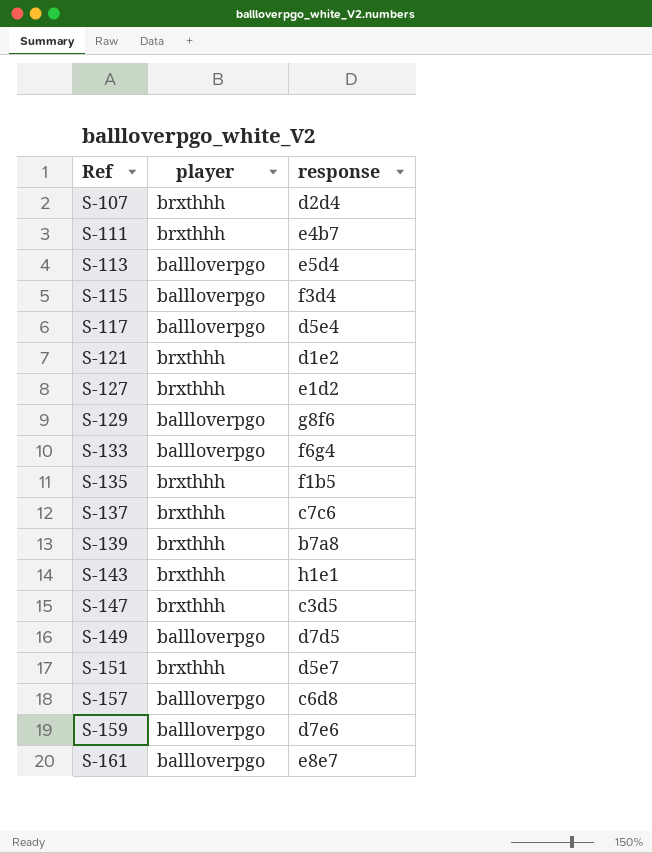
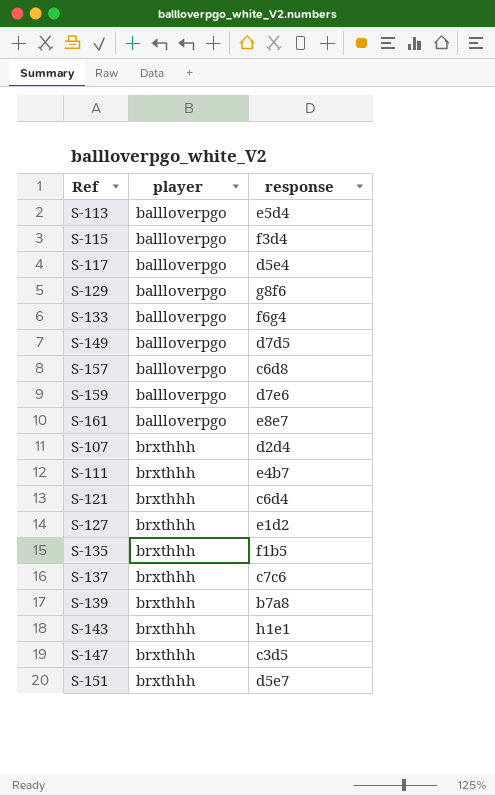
row order: Ref ascending -> player ascending
S-121 | response: d1e2 -> c6d4

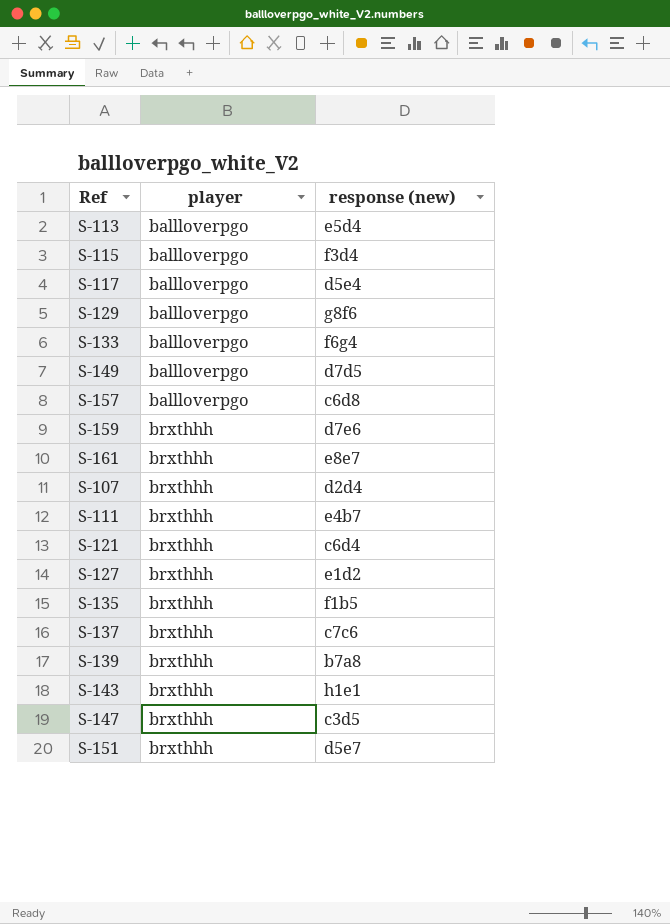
column name: response -> response (new)
S-159 | player: ballloverpgo -> brxthhh
S-161 | player: ballloverpgo -> brxthhh

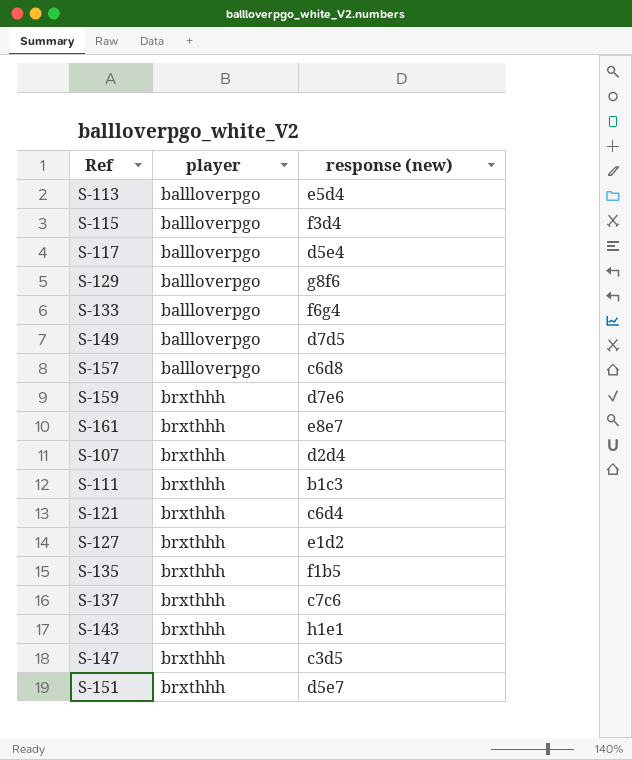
row S-139: brxthhh | b7a8 -> none
S-111 | response (new): e4b7 -> b1c3

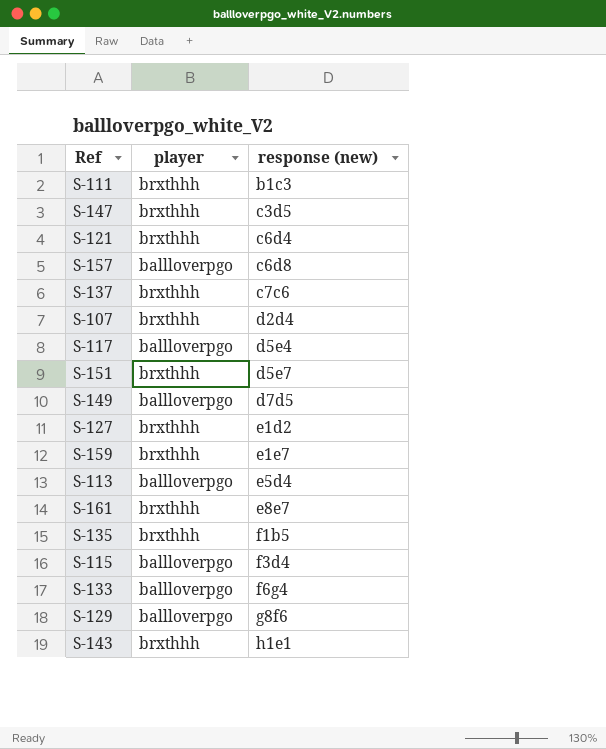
row order: player ascending -> response (new) ascending
S-159 | response (new): d7e6 -> e1e7

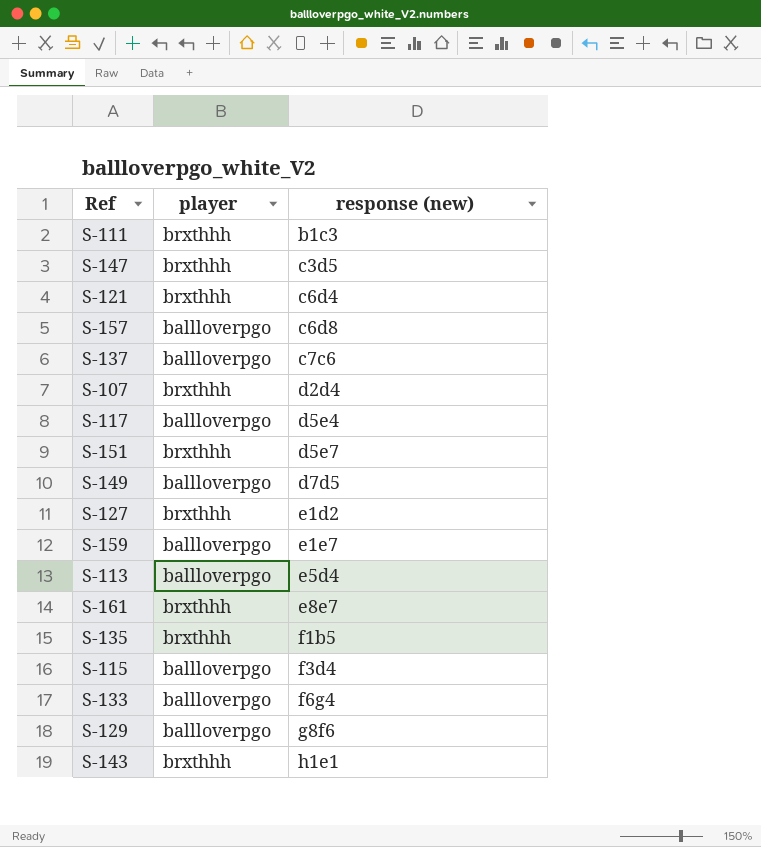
S-137 | player: brxthhh -> ballloverpgo
S-159 | player: brxthhh -> ballloverpgo

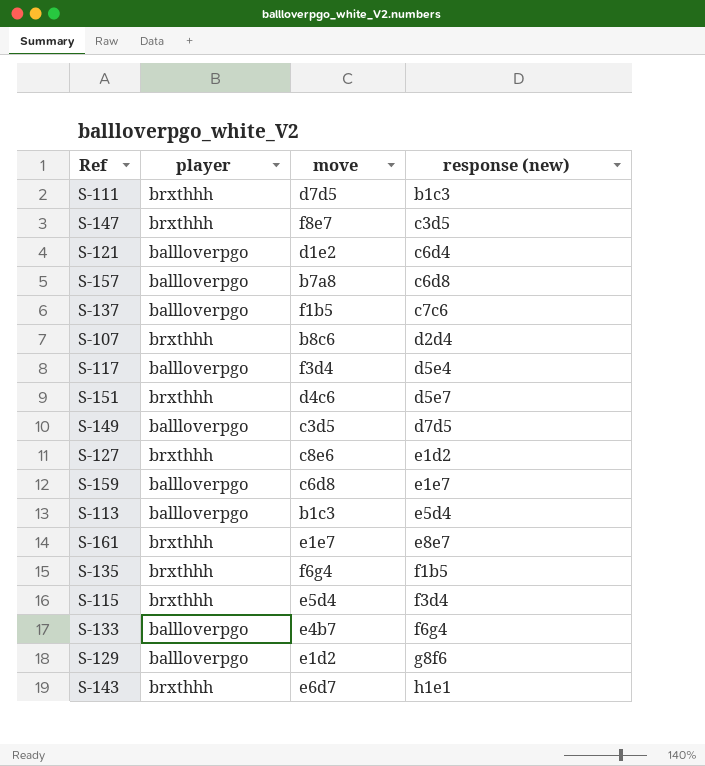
column move | position: none -> 3
S-121 | player: brxthhh -> ballloverpgo
S-115 | player: ballloverpgo -> brxthhh

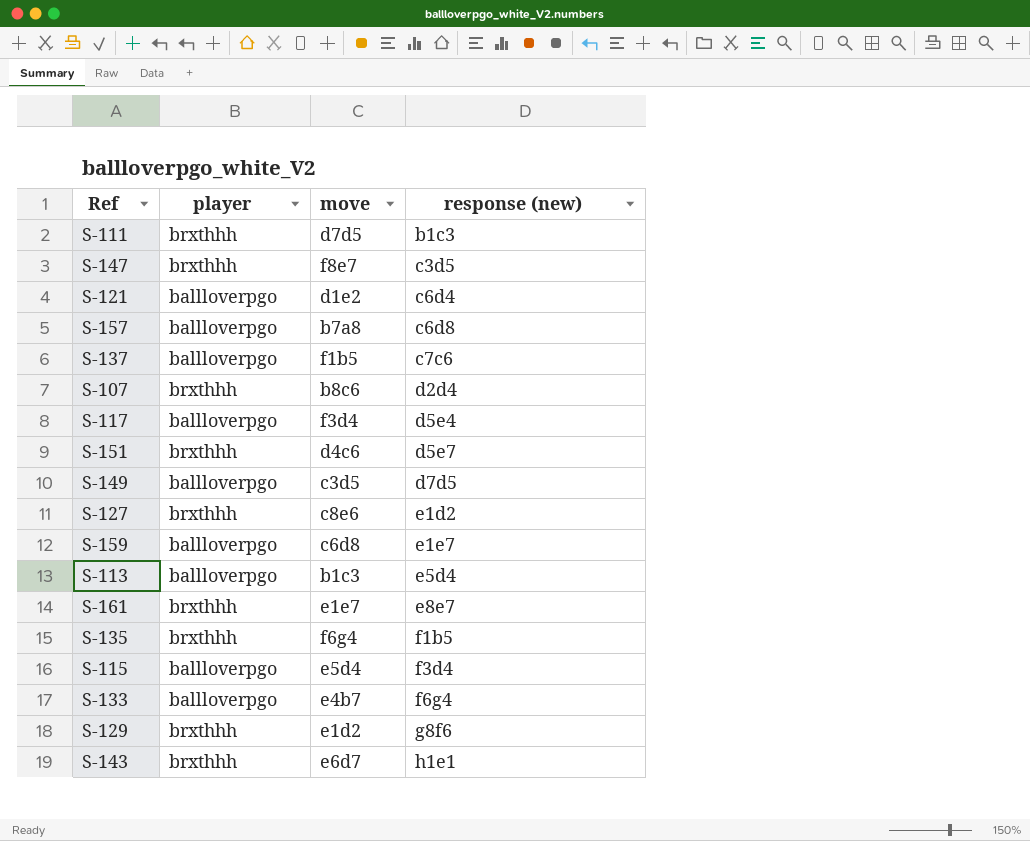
S-115 | player: brxthhh -> ballloverpgo
S-129 | player: ballloverpgo -> brxthhh

